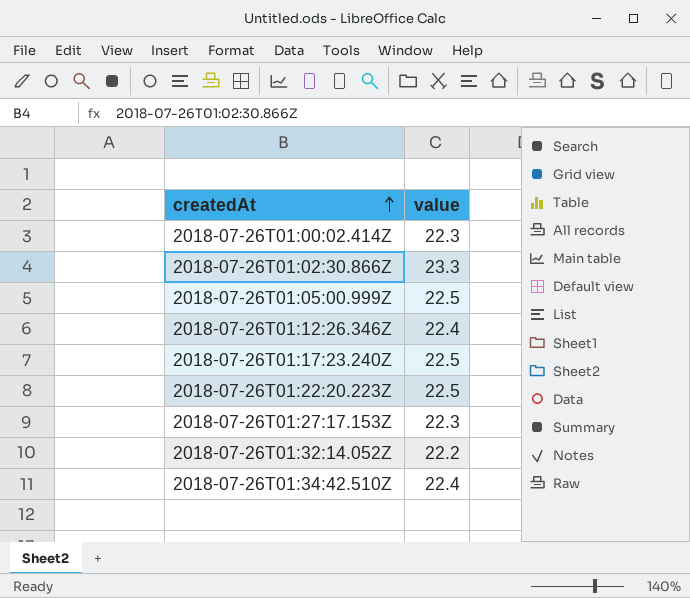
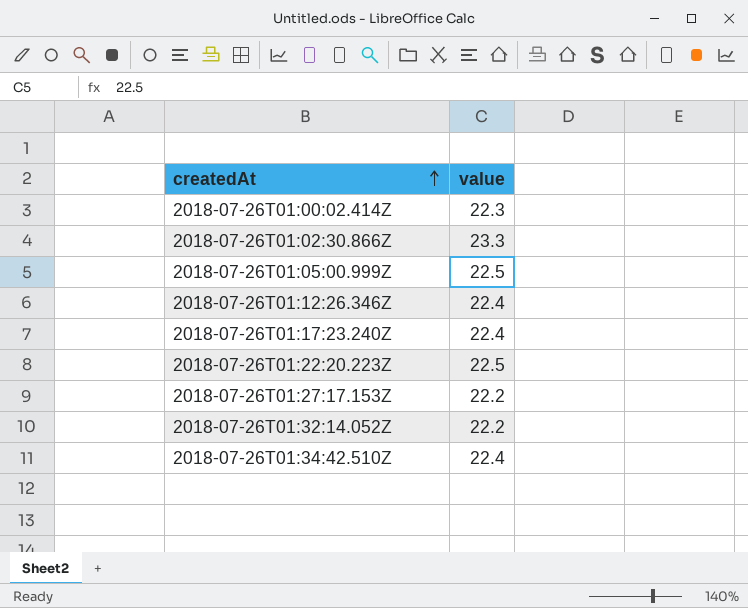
2018-07-26T01:17:23.240Z | value: 22.5 -> 22.4
2018-07-26T01:27:17.153Z | value: 22.3 -> 22.2

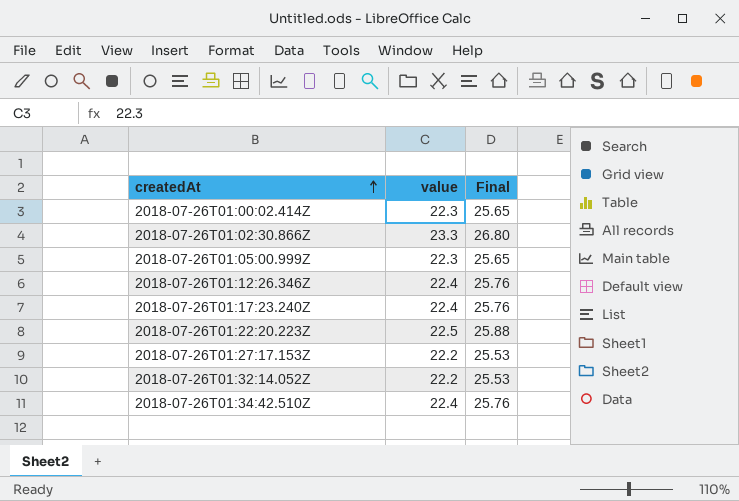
column Final | formula: none -> [value] * 1.15
2018-07-26T01:05:00.999Z | value: 22.5 -> 22.3

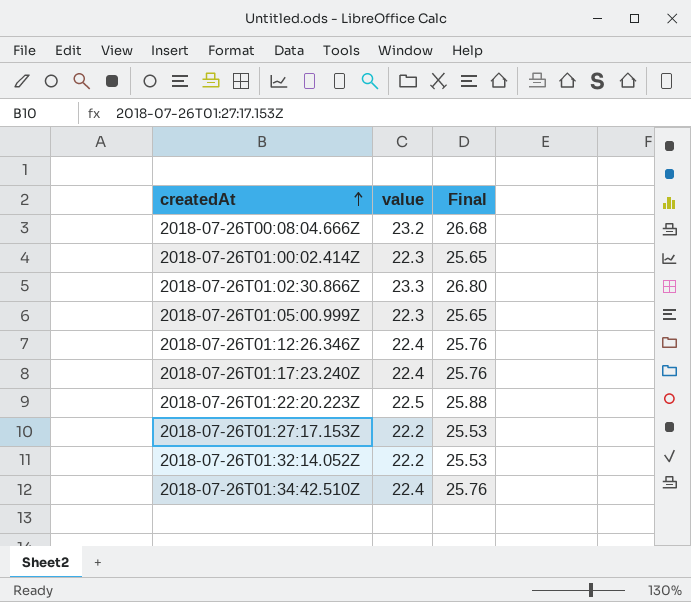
row 2018-07-26T00:08:04.666Z: none -> 23.2 | 26.68

